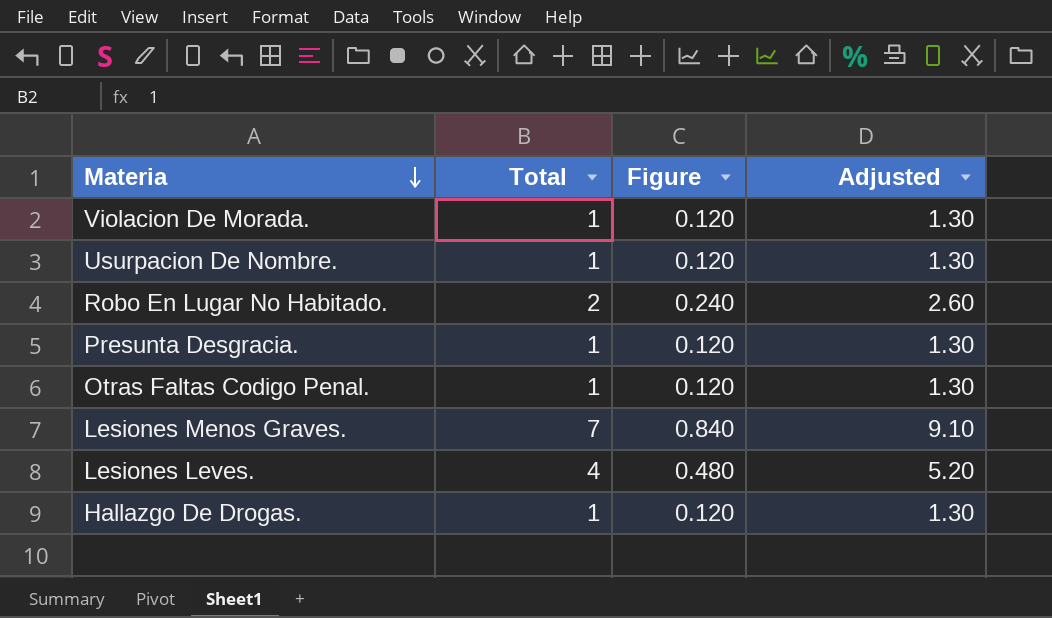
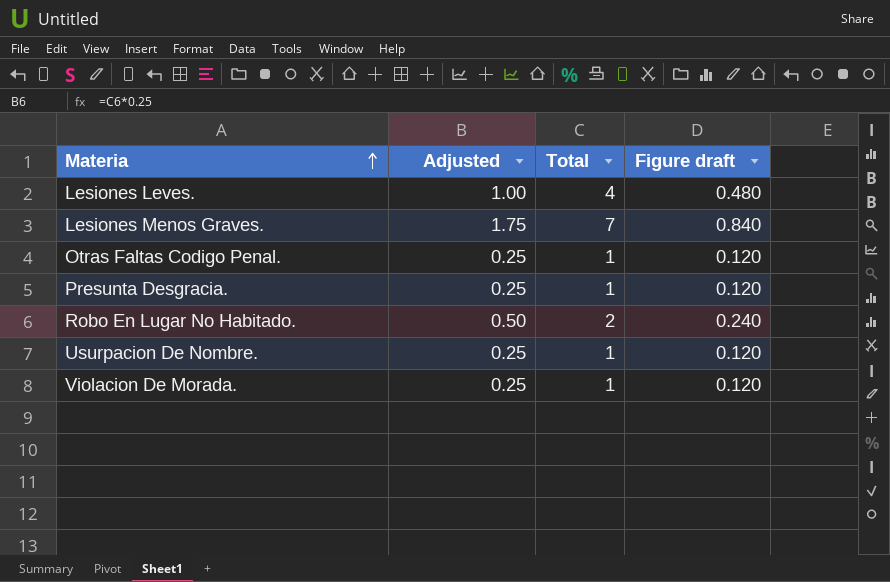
row order: Materia descending -> Materia ascending
column Adjusted | formula: [Total] * 1.3 -> [Total] * 0.25
column Adjusted | position: 4 -> 2
column name: Figure -> Figure draft
row Hallazgo De Drogas.: 1 | 0.120 | 1.30 -> none

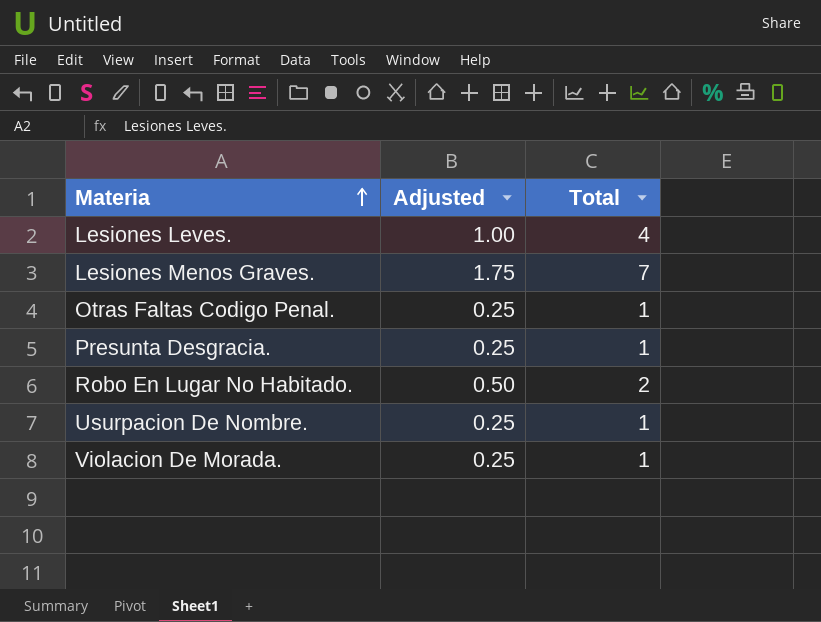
column Figure draft | formula: [Total] * 0.12 -> none

